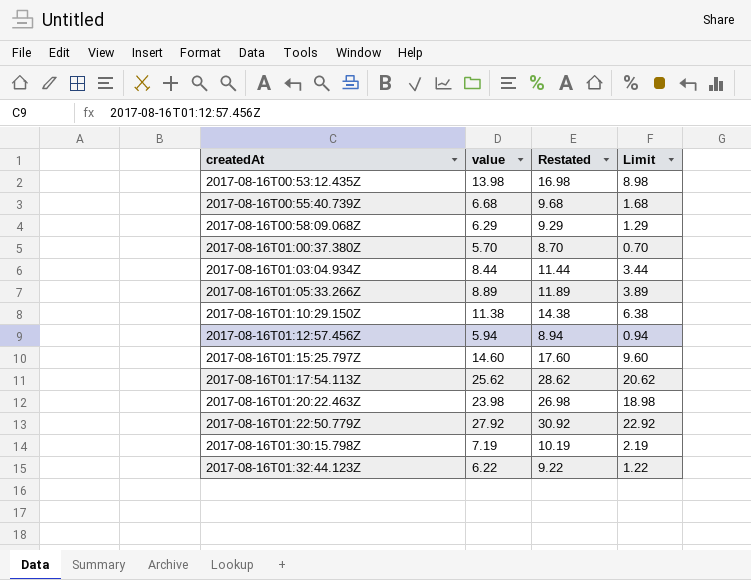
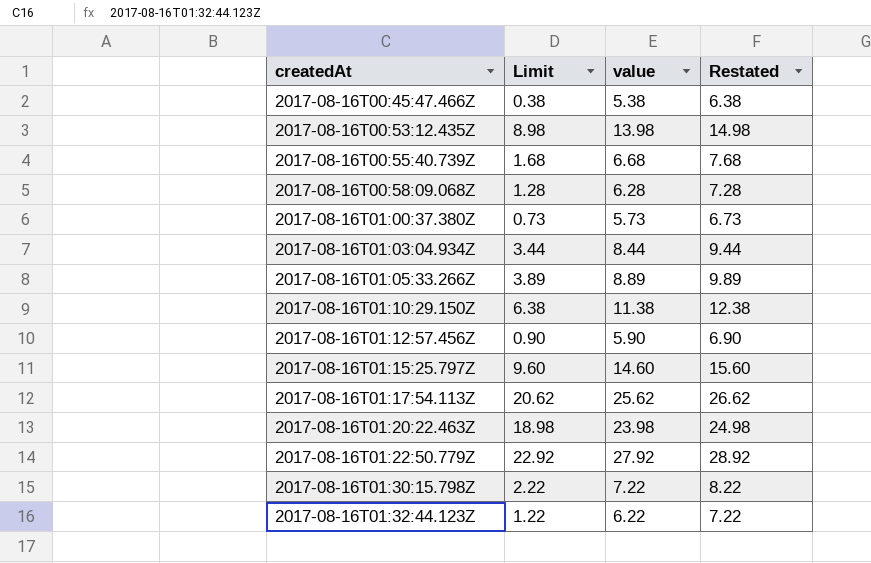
column Limit | position: 4 -> 2
column Restated | formula: [value] + 3 -> [value] + 1
row 2017-08-16T00:45:47.466Z: none -> 0.38 | 5.38 | 6.38
2017-08-16T00:58:09.068Z | Limit: 1.29 -> 1.28
2017-08-16T00:58:09.068Z | value: 6.29 -> 6.28
2017-08-16T01:00:37.380Z | Limit: 0.70 -> 0.73
2017-08-16T01:00:37.380Z | value: 5.70 -> 5.73
2017-08-16T01:12:57.456Z | Limit: 0.94 -> 0.90
2017-08-16T01:12:57.456Z | value: 5.94 -> 5.90
2017-08-16T01:30:15.798Z | Limit: 2.19 -> 2.22
2017-08-16T01:30:15.798Z | value: 7.19 -> 7.22

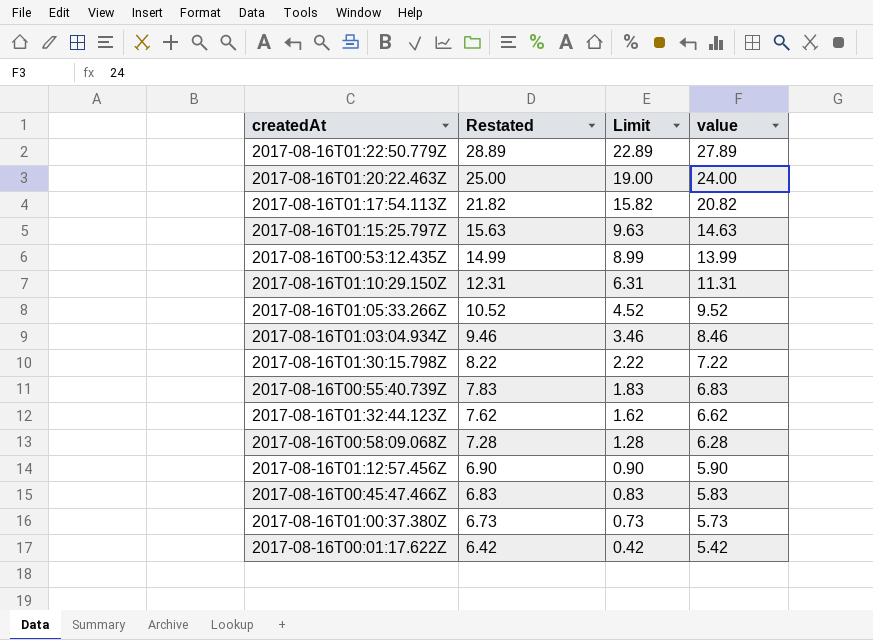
row order: createdAt ascending -> Restated descending
column Restated | position: 4 -> 2
2017-08-16T01:22:50.779Z | Restated: 28.92 -> 28.89
2017-08-16T01:22:50.779Z | Limit: 22.92 -> 22.89
2017-08-16T01:22:50.779Z | value: 27.92 -> 27.89
2017-08-16T01:20:22.463Z | Restated: 24.98 -> 25.00
2017-08-16T01:20:22.463Z | Limit: 18.98 -> 19.00
2017-08-16T01:20:22.463Z | value: 23.98 -> 24.00
2017-08-16T01:17:54.113Z | Restated: 26.62 -> 21.82
2017-08-16T01:17:54.113Z | Limit: 20.62 -> 15.82
2017-08-16T01:17:54.113Z | value: 25.62 -> 20.82
2017-08-16T01:15:25.797Z | Restated: 15.60 -> 15.63
2017-08-16T01:15:25.797Z | Limit: 9.60 -> 9.63
2017-08-16T01:15:25.797Z | value: 14.60 -> 14.63
2017-08-16T00:53:12.435Z | Restated: 14.98 -> 14.99
2017-08-16T00:53:12.435Z | Limit: 8.98 -> 8.99
2017-08-16T00:53:12.435Z | value: 13.98 -> 13.99
2017-08-16T01:10:29.150Z | Restated: 12.38 -> 12.31
2017-08-16T01:10:29.150Z | Limit: 6.38 -> 6.31
2017-08-16T01:10:29.150Z | value: 11.38 -> 11.31
2017-08-16T01:05:33.266Z | Restated: 9.89 -> 10.52
2017-08-16T01:05:33.266Z | Limit: 3.89 -> 4.52
2017-08-16T01:05:33.266Z | value: 8.89 -> 9.52
2017-08-16T01:03:04.934Z | Restated: 9.44 -> 9.46
2017-08-16T01:03:04.934Z | Limit: 3.44 -> 3.46
2017-08-16T01:03:04.934Z | value: 8.44 -> 8.46
2017-08-16T00:55:40.739Z | Restated: 7.68 -> 7.83
2017-08-16T00:55:40.739Z | Limit: 1.68 -> 1.83
2017-08-16T00:55:40.739Z | value: 6.68 -> 6.83
2017-08-16T01:32:44.123Z | Restated: 7.22 -> 7.62
2017-08-16T01:32:44.123Z | Limit: 1.22 -> 1.62
2017-08-16T01:32:44.123Z | value: 6.22 -> 6.62
2017-08-16T00:45:47.466Z | Restated: 6.38 -> 6.83
2017-08-16T00:45:47.466Z | Limit: 0.38 -> 0.83
2017-08-16T00:45:47.466Z | value: 5.38 -> 5.83
row 2017-08-16T00:01:17.622Z: none -> 6.42 | 0.42 | 5.42

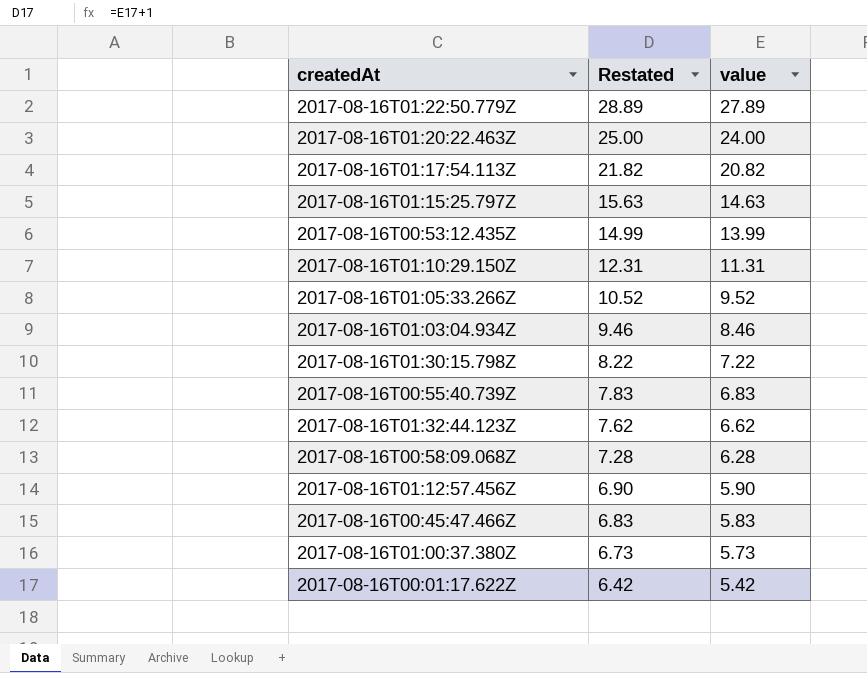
column Limit | formula: [value] - 5 -> none

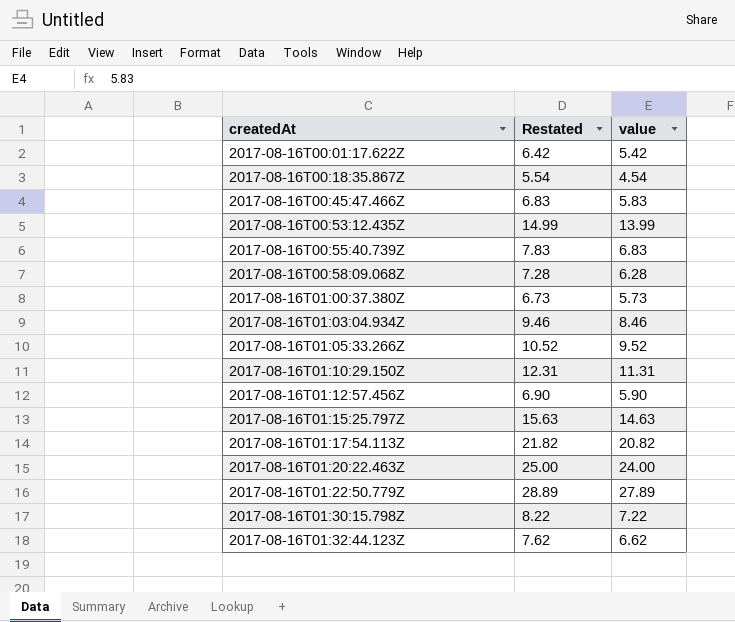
row order: Restated descending -> createdAt ascending
row 2017-08-16T00:18:35.867Z: none -> 5.54 | 4.54

